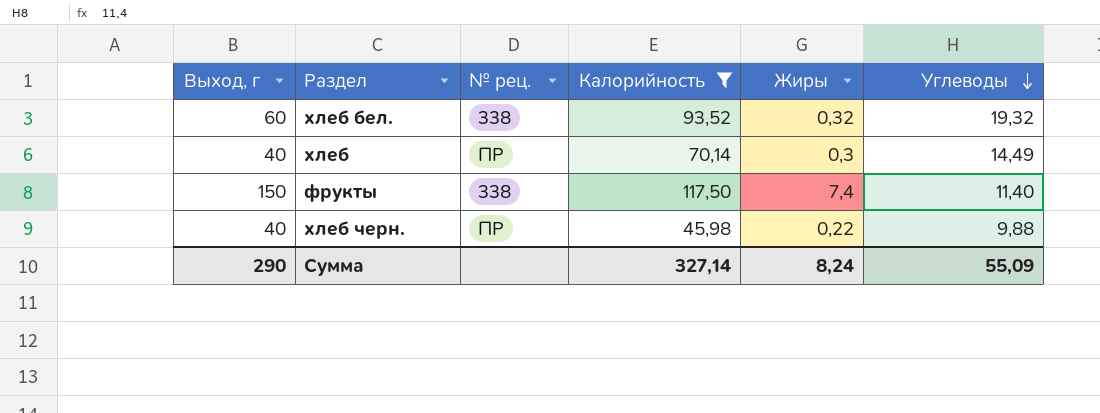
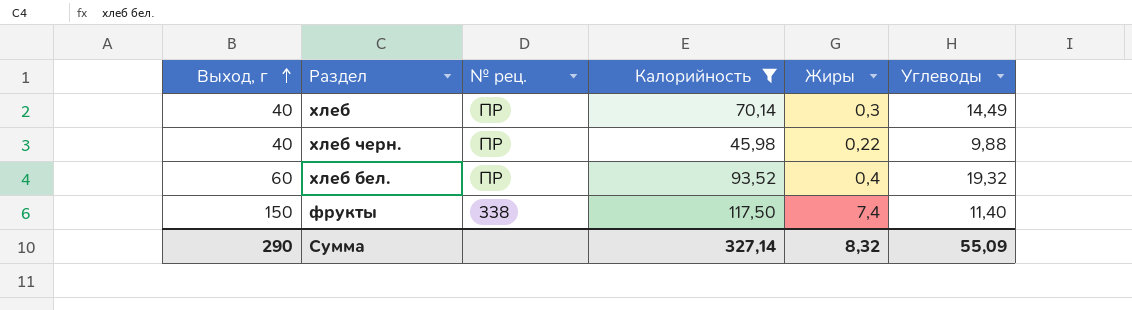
row order: Углеводы descending -> Выход, г ascending
хлеб бел. | № рец.: 338 -> ПР
хлеб бел. | Жиры: 0,32 -> 0,4
Сумма | Жиры: 8,24 -> 8,32

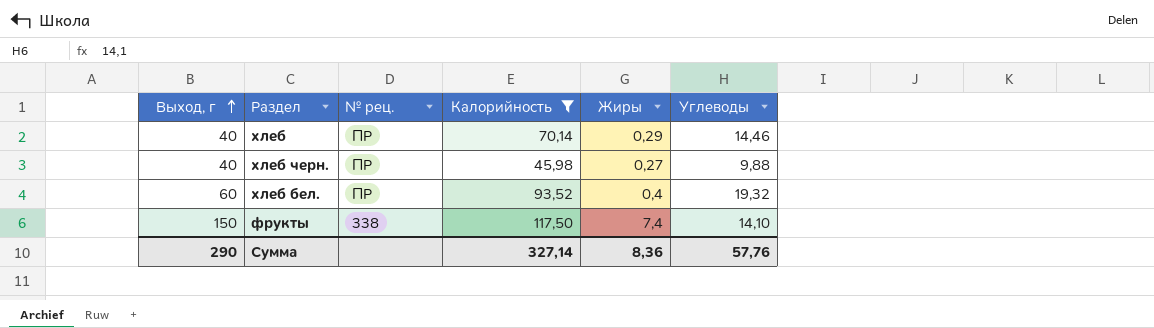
хлеб | Жиры: 0,3 -> 0,29
хлеб | Углеводы: 14,49 -> 14,46
хлеб черн. | Жиры: 0,22 -> 0,27
фрукты | Углеводы: 11,40 -> 14,10
Сумма | Жиры: 8,32 -> 8,36
Сумма | Углеводы: 55,09 -> 57,76

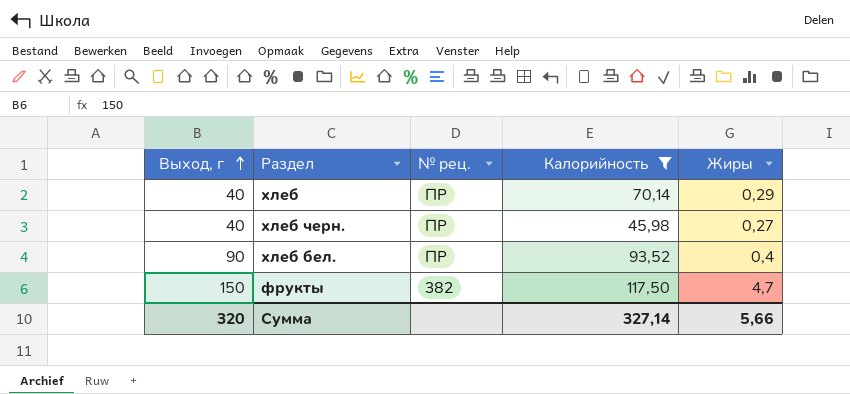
column Углеводы | position: 6 -> none
хлеб бел. | Выход, г: 60 -> 90
фрукты | № рец.: 338 -> 382
фрукты | Жиры: 7,4 -> 4,7
Сумма | Выход, г: 290 -> 320
Сумма | Жиры: 8,36 -> 5,66

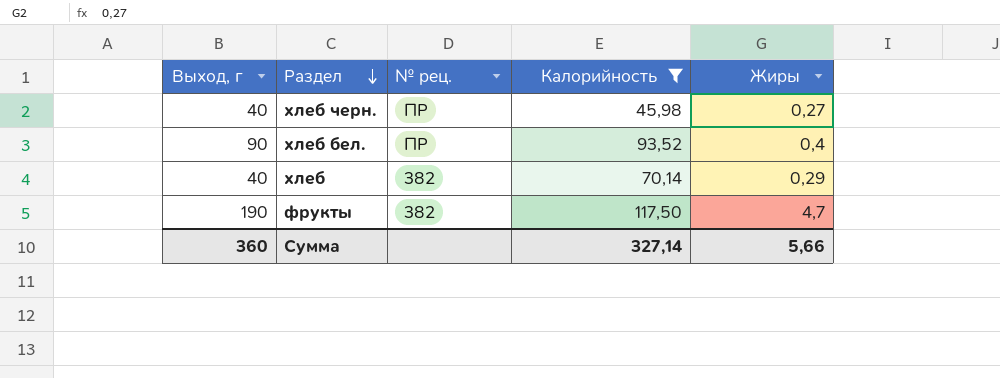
row order: Выход, г ascending -> Раздел descending
хлеб | № рец.: ПР -> 382
фрукты | Выход, г: 150 -> 190
Сумма | Выход, г: 320 -> 360

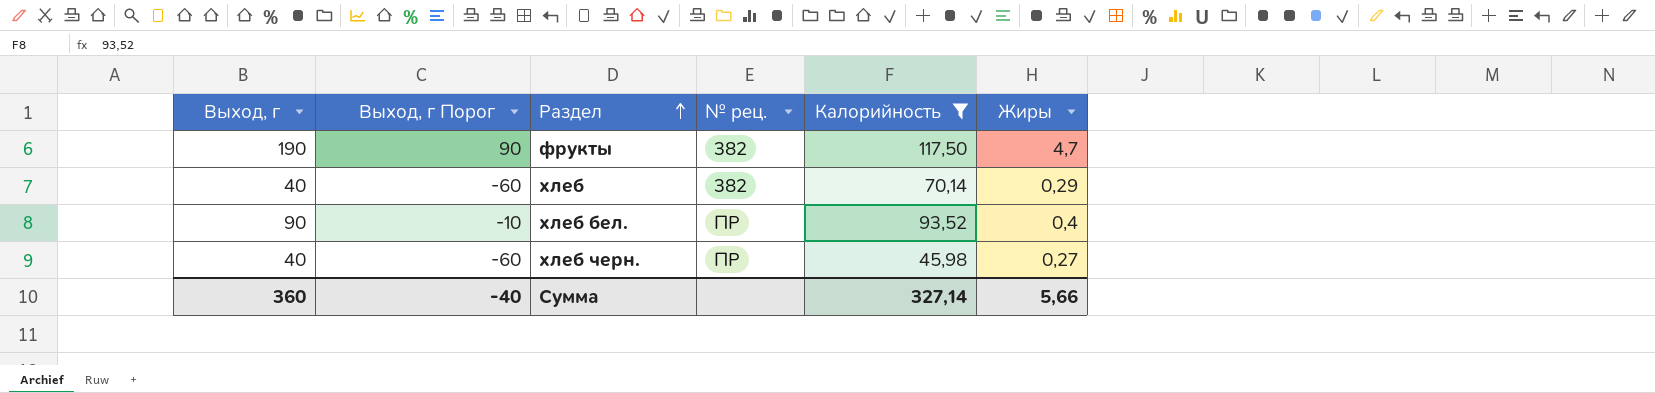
row order: Раздел descending -> Раздел ascending
column Выход, г Порог | formula: none -> [Выход, г] - 100

